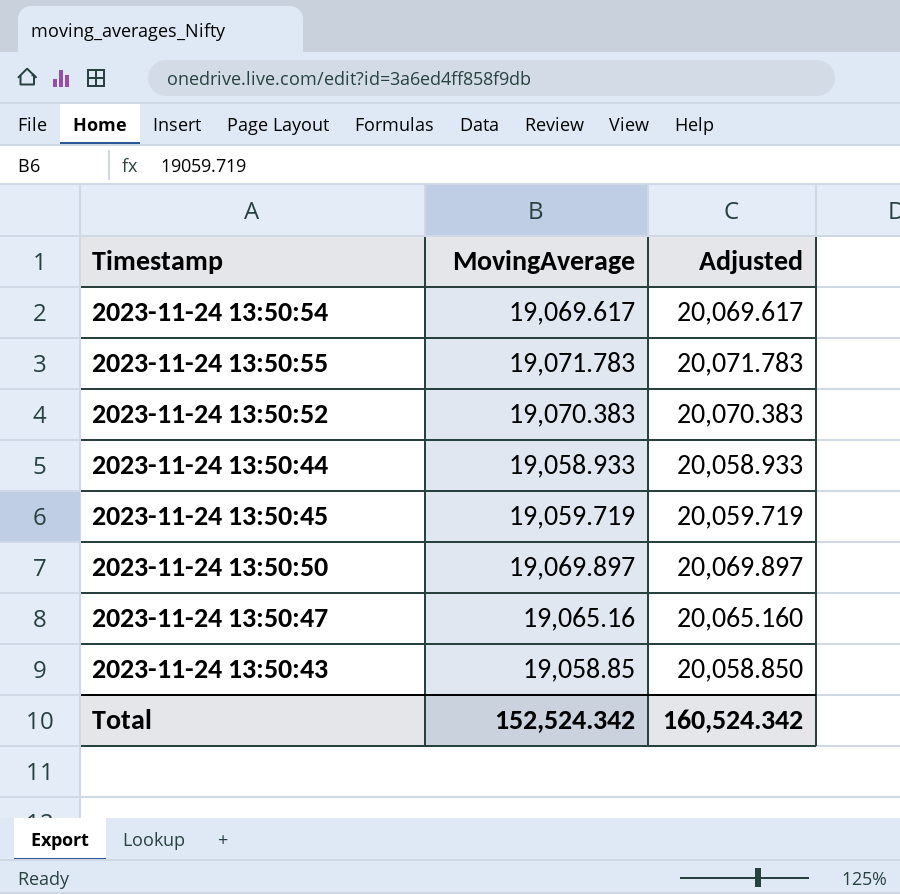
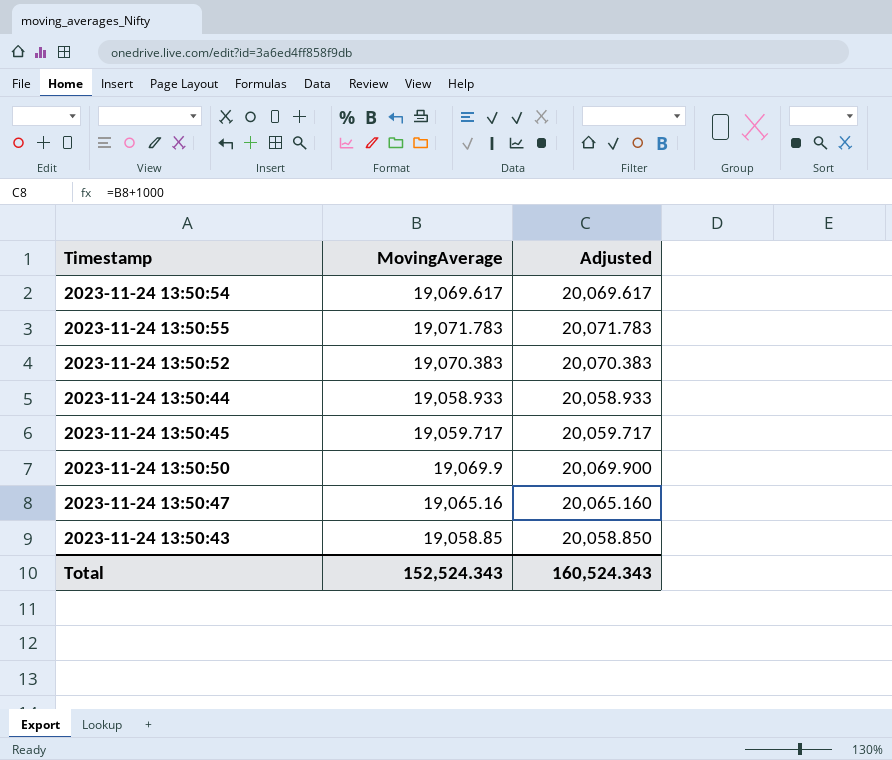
2023-11-24 13:50:45 | MovingAverage: 19,059.719 -> 19,059.717
2023-11-24 13:50:45 | Adjusted: 20,059.719 -> 20,059.717
2023-11-24 13:50:50 | MovingAverage: 19,069.897 -> 19,069.9
2023-11-24 13:50:50 | Adjusted: 20,069.897 -> 20,069.900
Total | MovingAverage: 152,524.342 -> 152,524.343
Total | Adjusted: 160,524.342 -> 160,524.343

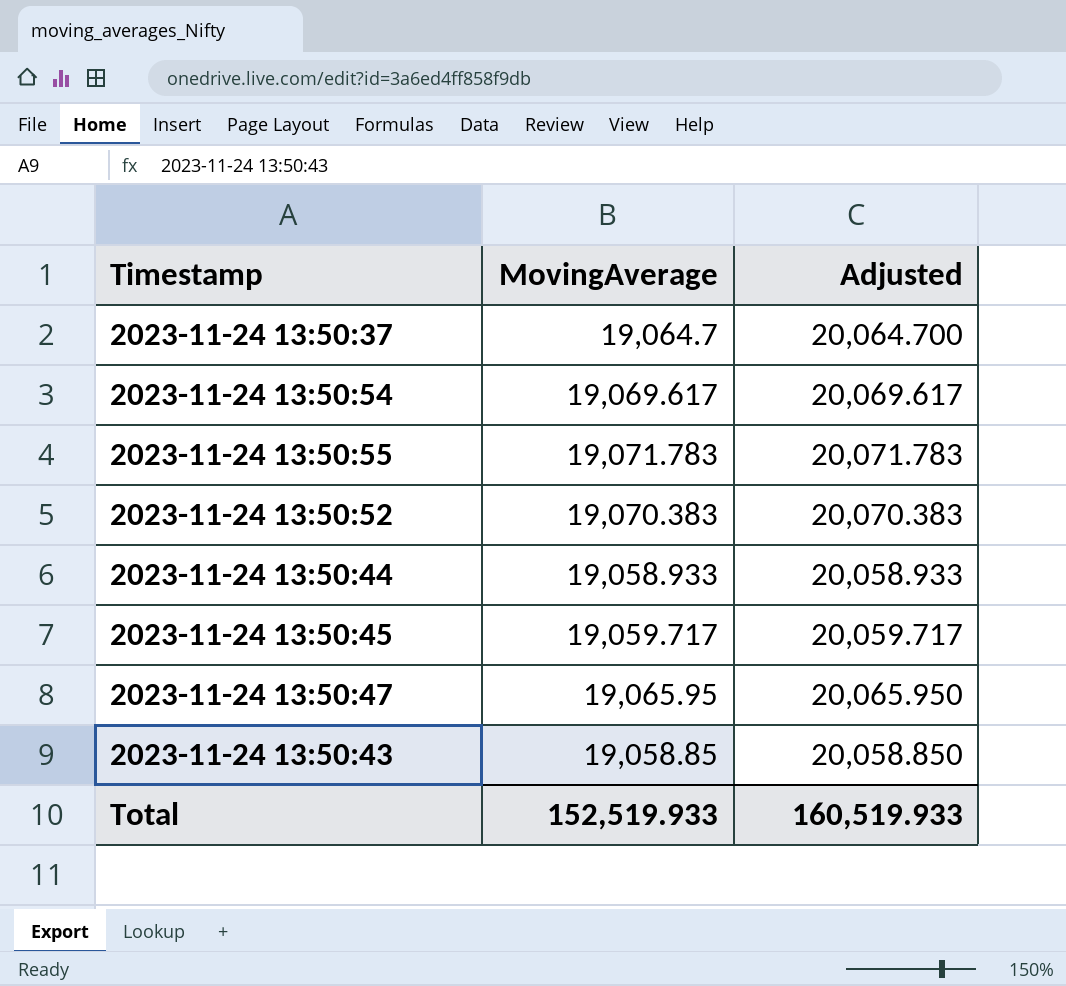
row 2023-11-24 13:50:50: 19,069.9 | 20,069.900 -> none
row 2023-11-24 13:50:37: none -> 19,064.7 | 20,064.700
2023-11-24 13:50:47 | MovingAverage: 19,065.16 -> 19,065.95
2023-11-24 13:50:47 | Adjusted: 20,065.160 -> 20,065.950
Total | MovingAverage: 152,524.343 -> 152,519.933
Total | Adjusted: 160,524.343 -> 160,519.933

